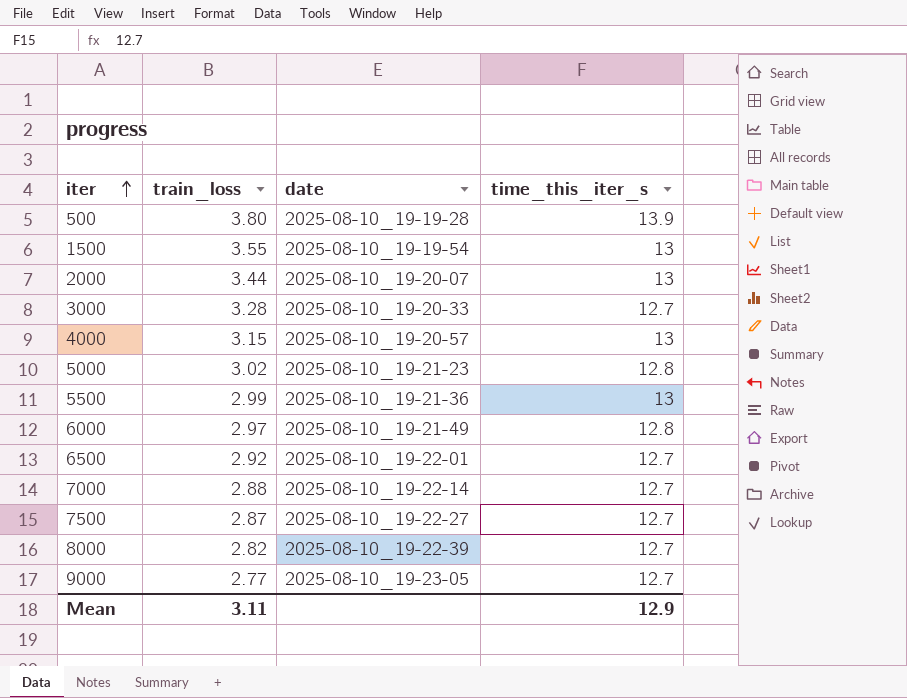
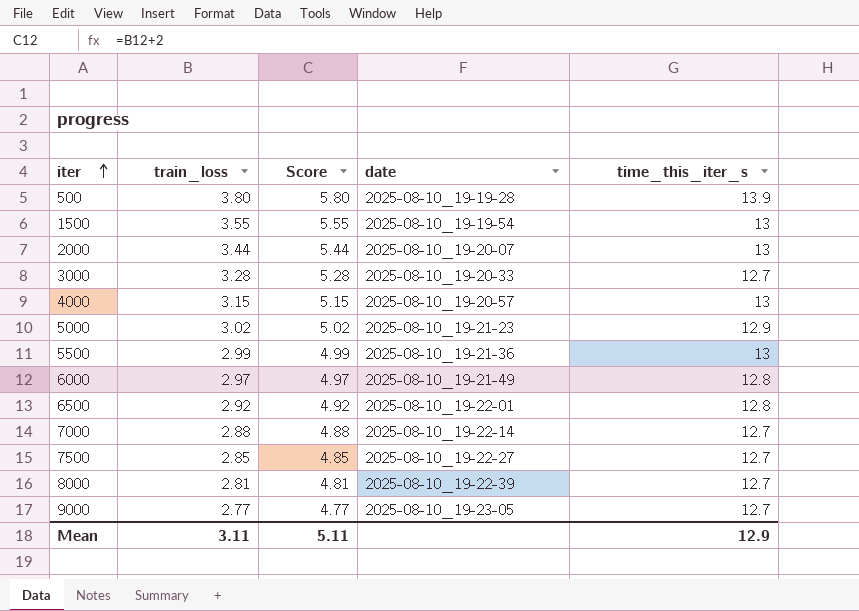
column Score | formula: none -> [train_loss] + 2
5000 | time_this_iter_s: 12.8 -> 12.9
6500 | time_this_iter_s: 12.7 -> 12.8
7500 | train_loss: 2.87 -> 2.85
8000 | train_loss: 2.82 -> 2.81

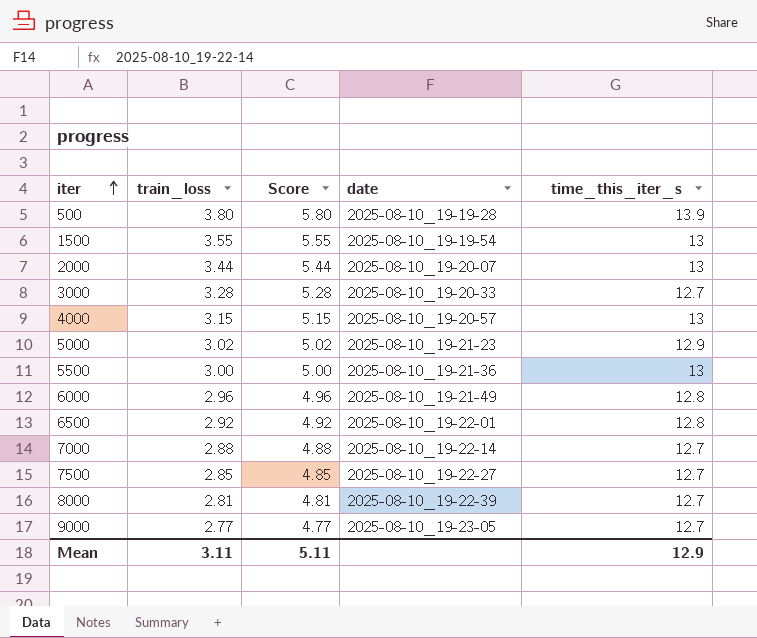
5500 | train_loss: 2.99 -> 3.00
5500 | Score: 4.99 -> 5.00
6000 | train_loss: 2.97 -> 2.96
6000 | Score: 4.97 -> 4.96

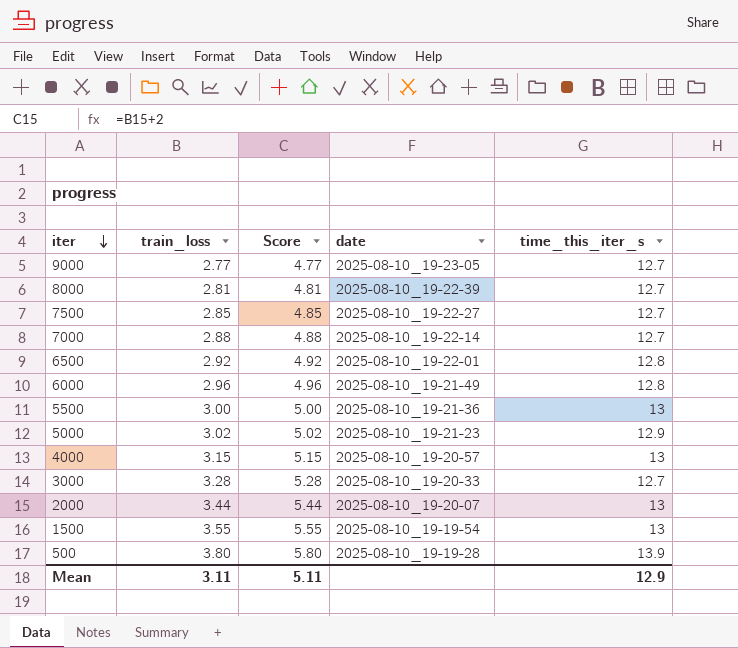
row order: iter ascending -> iter descending

